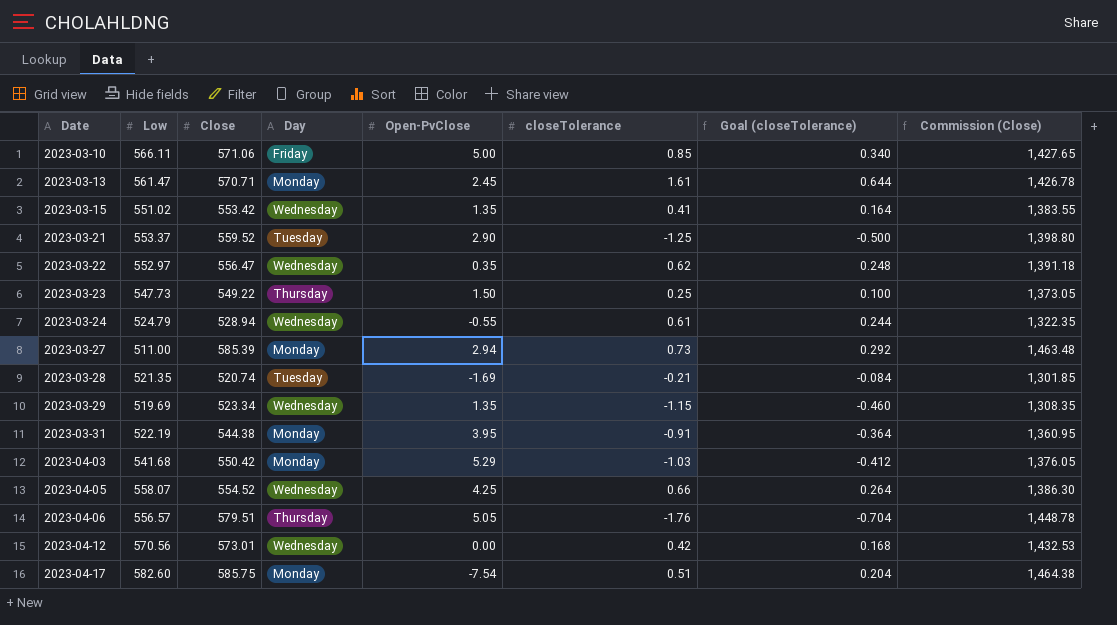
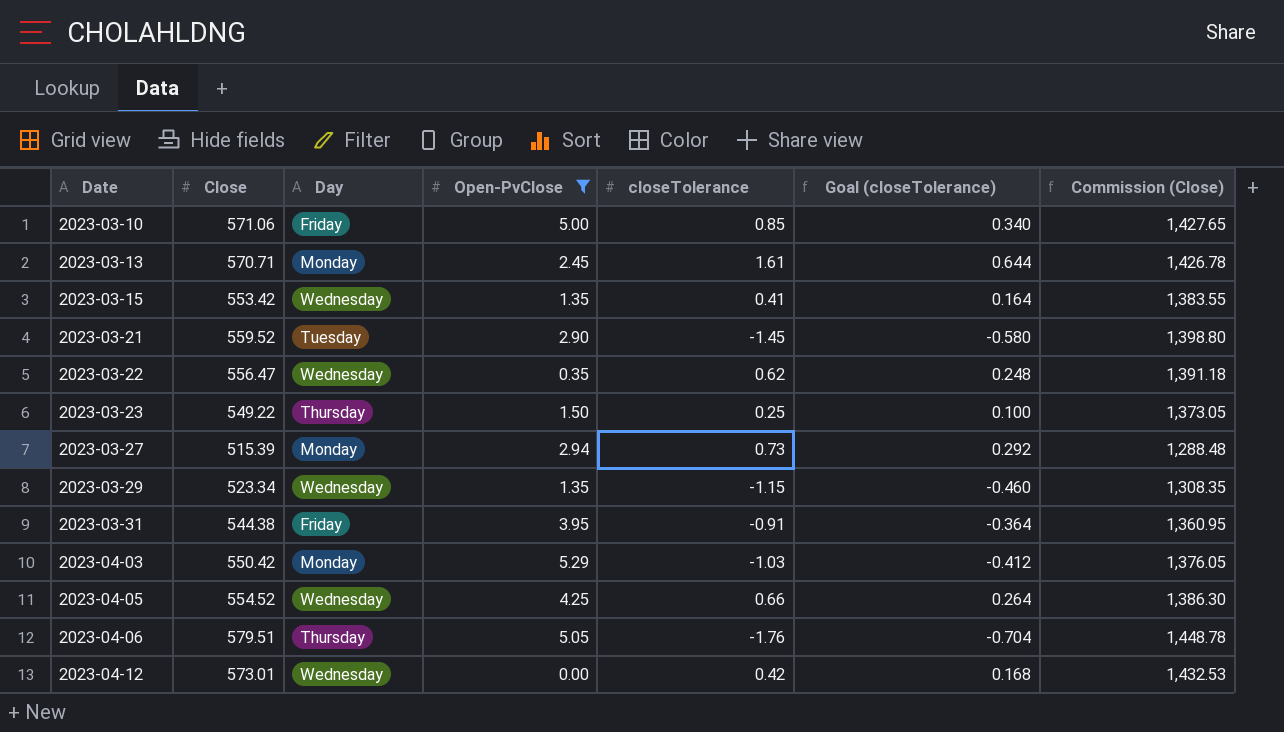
filter: none -> Open-PvClose >= 0.00
column Low | position: 2 -> none
2023-03-21 | closeTolerance: -1.25 -> -1.45
2023-03-21 | Goal (closeTolerance): -0.500 -> -0.580
2023-03-27 | Close: 585.39 -> 515.39
2023-03-27 | Commission (Close): 1,463.48 -> 1,288.48
2023-03-31 | Day: Monday -> Friday

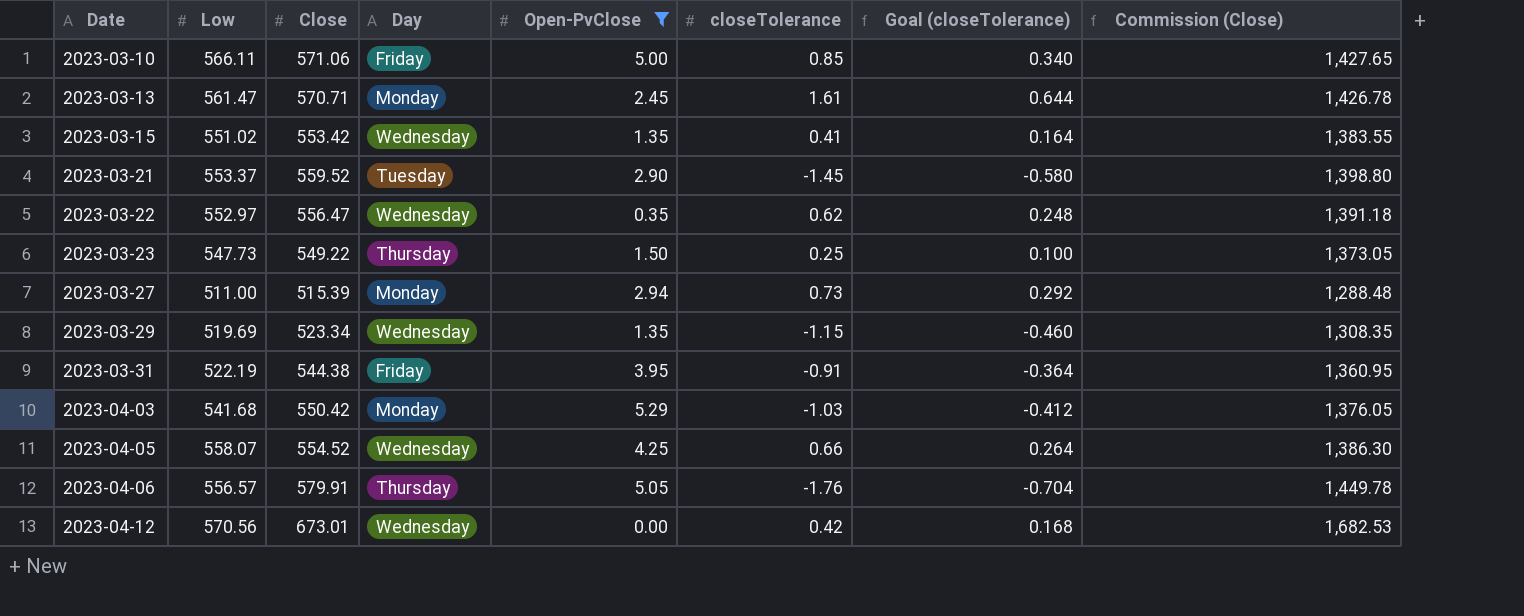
column Low | position: none -> 2
2023-04-06 | Close: 579.51 -> 579.91
2023-04-06 | Commission (Close): 1,448.78 -> 1,449.78
2023-04-12 | Close: 573.01 -> 673.01
2023-04-12 | Commission (Close): 1,432.53 -> 1,682.53

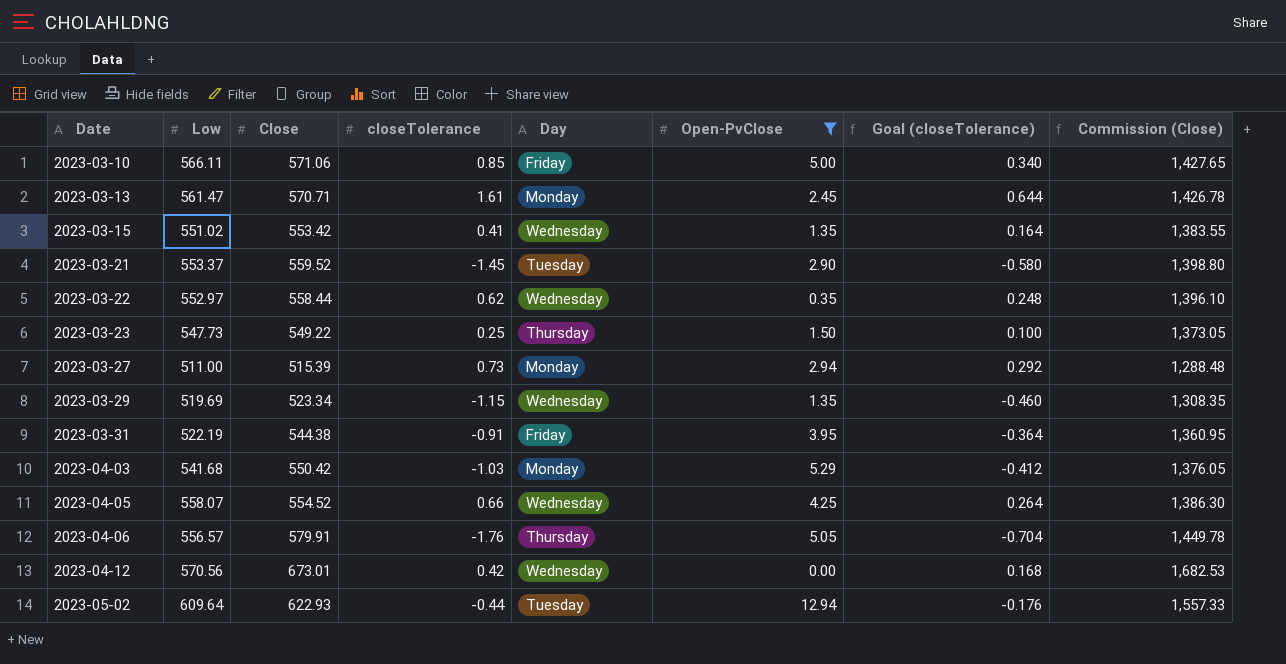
column closeTolerance | position: 6 -> 4
2023-03-22 | Close: 556.47 -> 558.44
2023-03-22 | Commission (Close): 1,391.18 -> 1,396.10
row 2023-05-02: none -> 609.64 | 622.93 | -0.44 | Tuesday | 12.94 | -0.176 | 1,557.33

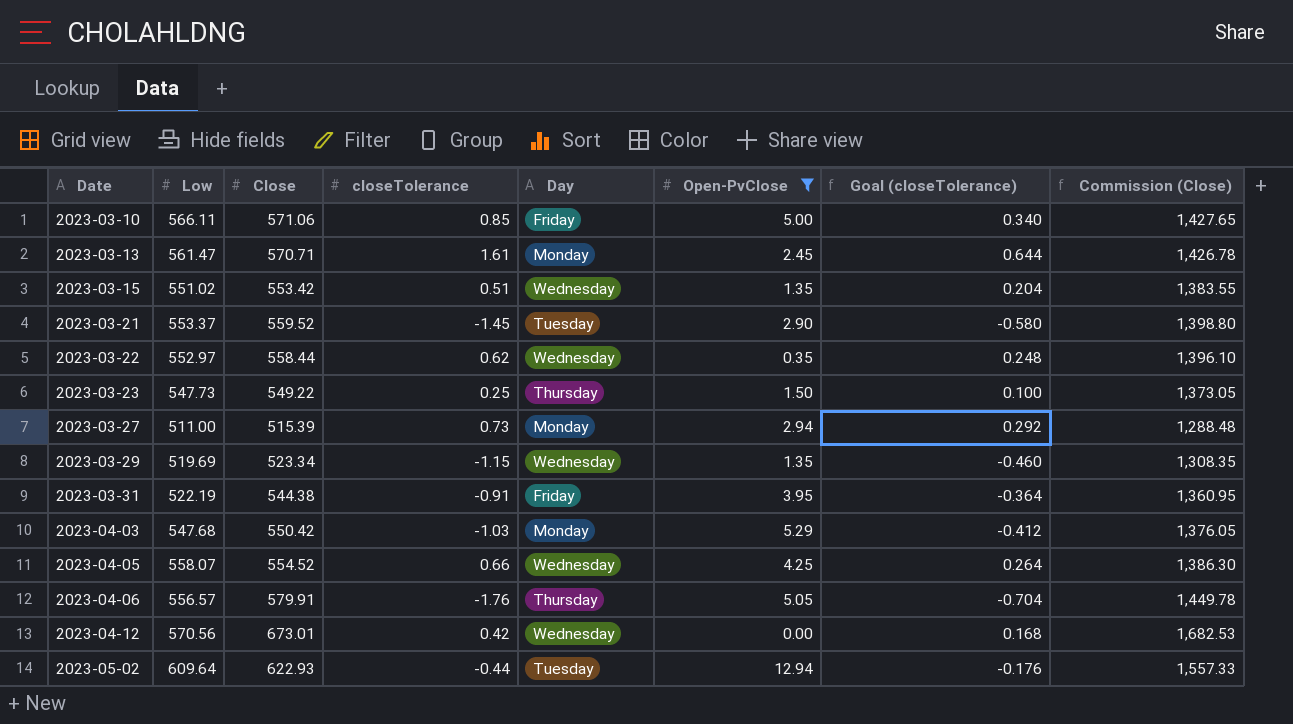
2023-03-15 | closeTolerance: 0.41 -> 0.51
2023-03-15 | Goal (closeTolerance): 0.164 -> 0.204
2023-04-03 | Low: 541.68 -> 547.68

